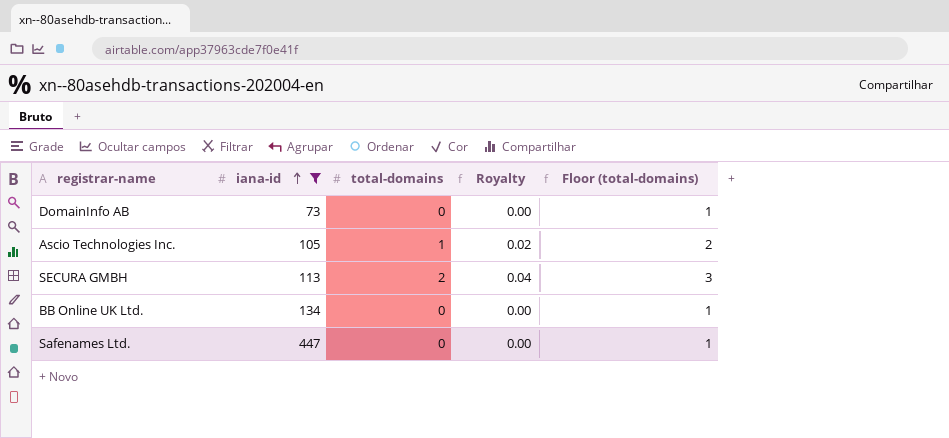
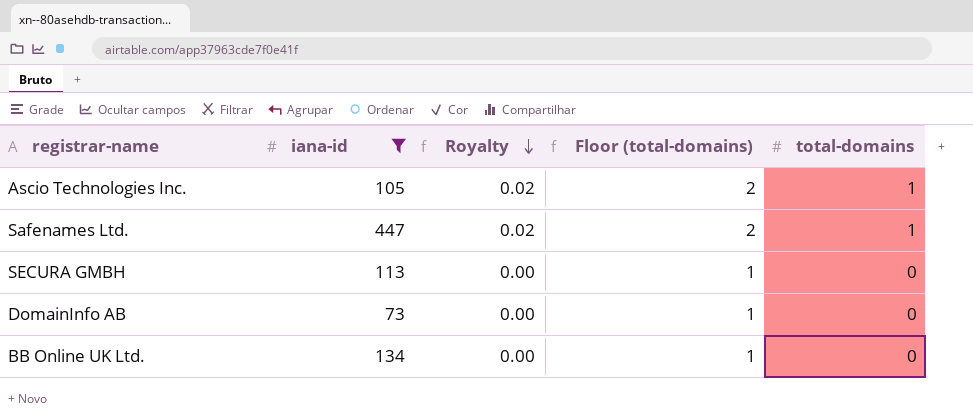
row order: iana-id ascending -> Royalty descending
column total-domains | position: 3 -> 5
Safenames Ltd. | Royalty: 0.00 -> 0.02
Safenames Ltd. | Floor (total-domains): 1 -> 2
Safenames Ltd. | total-domains: 0 -> 1
SECURA GMBH | Royalty: 0.04 -> 0.00
SECURA GMBH | Floor (total-domains): 3 -> 1
SECURA GMBH | total-domains: 2 -> 0

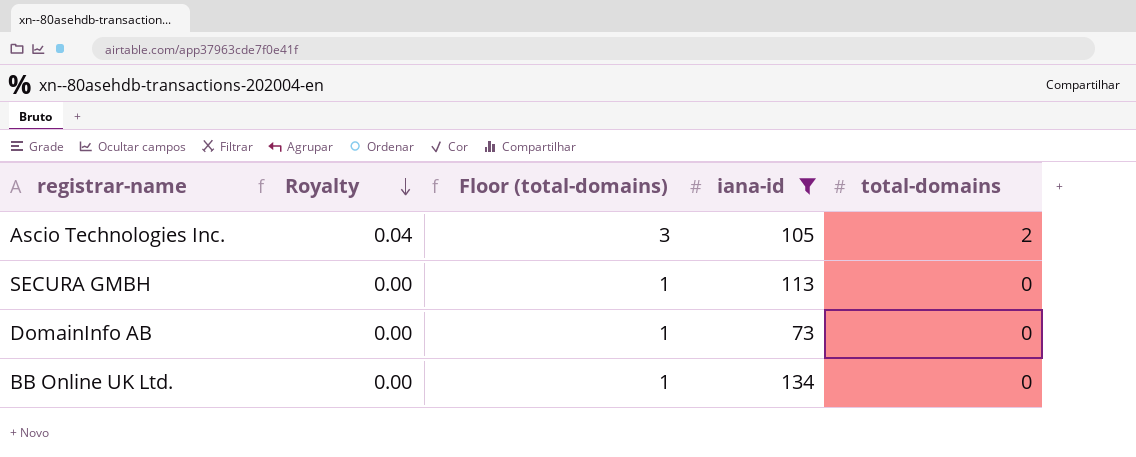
column iana-id | position: 2 -> 4
row Safenames Ltd.: 447 | 0.02 | 2 | 1 -> none
Ascio Technologies Inc. | Royalty: 0.02 -> 0.04
Ascio Technologies Inc. | Floor (total-domains): 2 -> 3
Ascio Technologies Inc. | total-domains: 1 -> 2

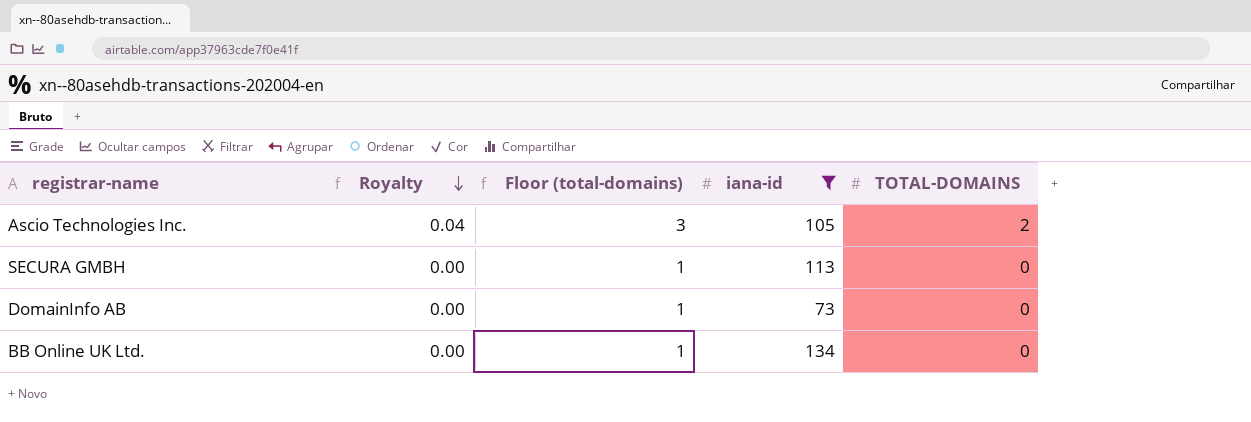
column name: total-domains -> TOTAL-DOMAINS

